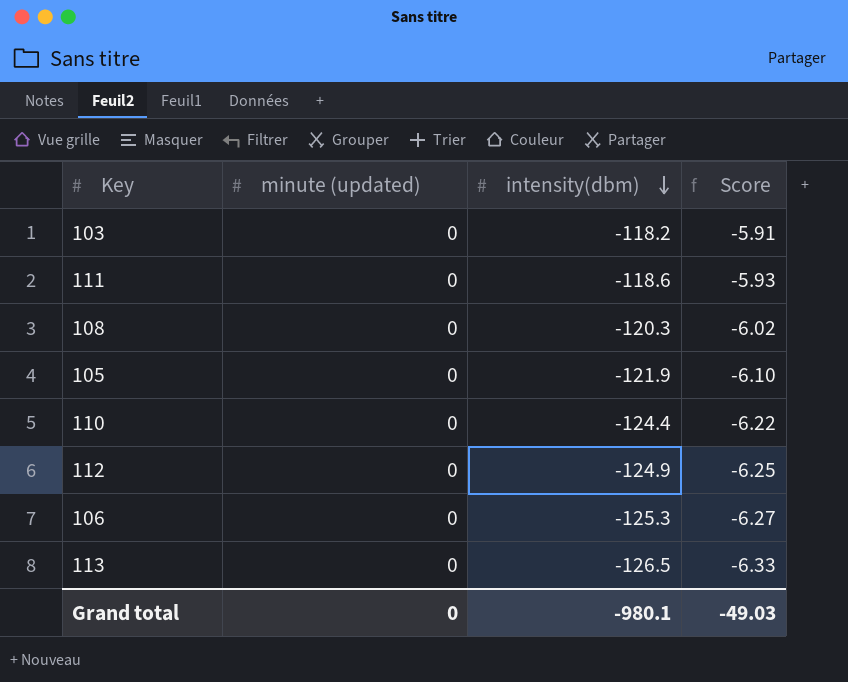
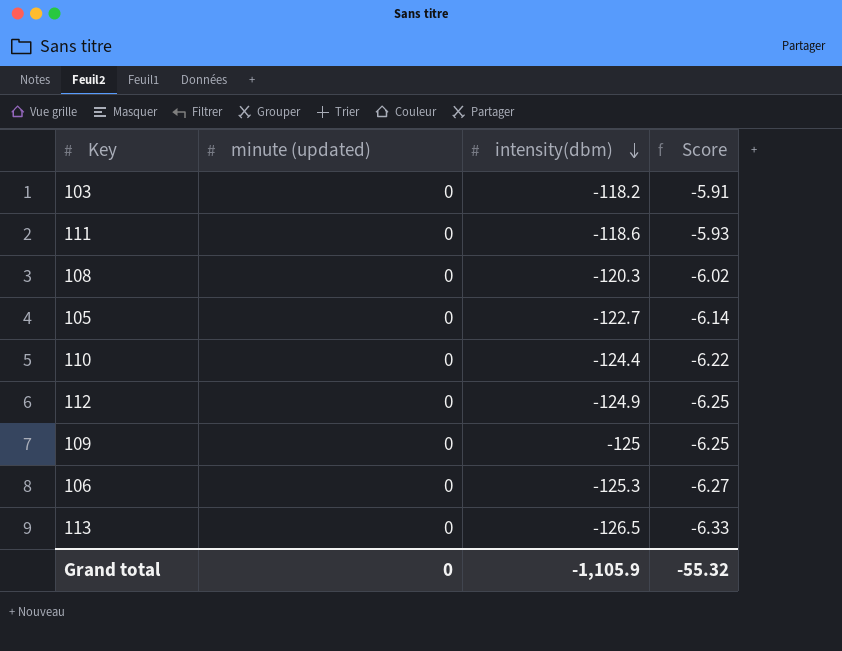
105 | intensity(dbm): -121.9 -> -122.7
105 | Score: -6.10 -> -6.14
row 109: none -> 0 | -125 | -6.25
Grand total | intensity(dbm): -980.1 -> -1,105.9
Grand total | Score: -49.03 -> -55.32

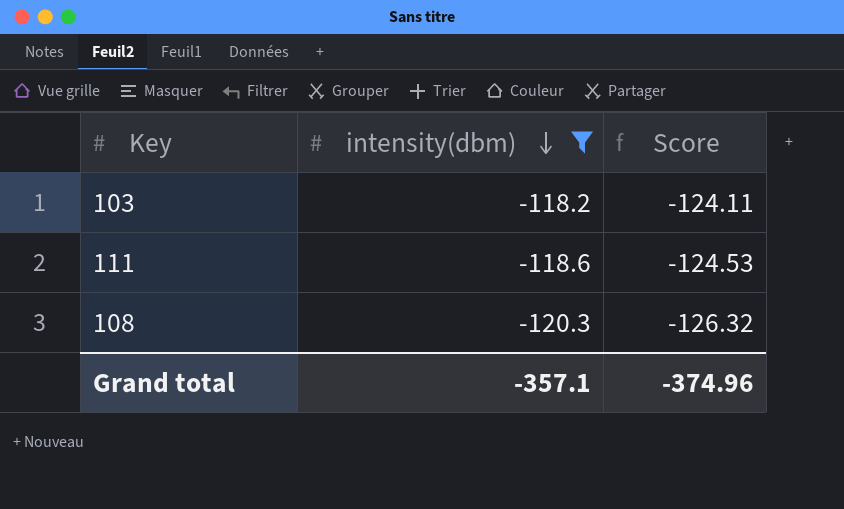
filter: none -> intensity(dbm) >= -120.3
column minute (updated) | position: 2 -> none
column Score | formula: [intensity(dbm)] * 0.05 -> [intensity(dbm)] * 1.05
Grand total | intensity(dbm): -1,105.9 -> -357.1
Grand total | Score: -55.32 -> -374.96

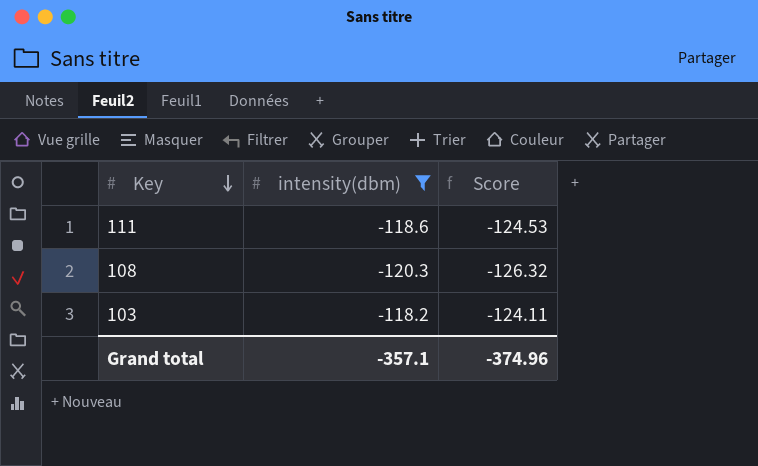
row order: intensity(dbm) descending -> Key descending

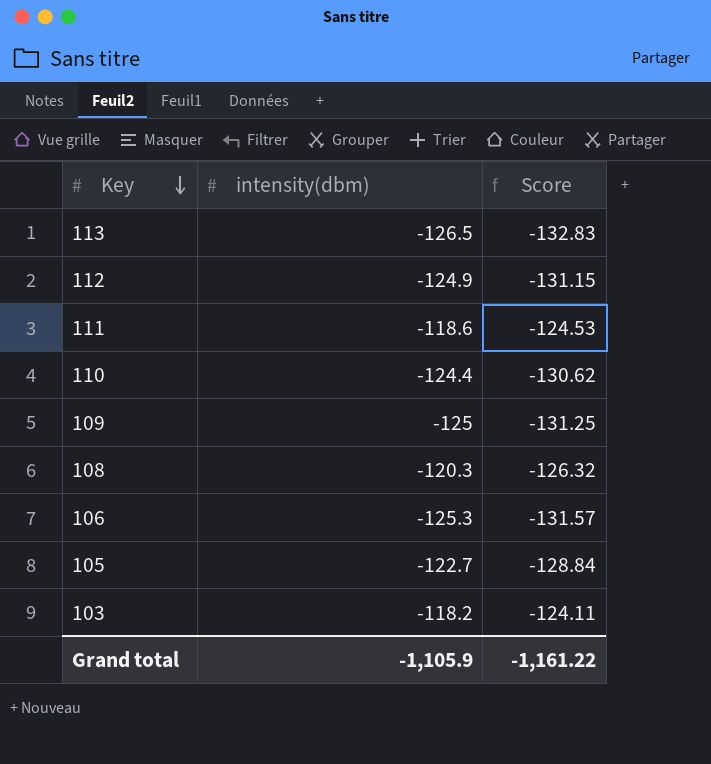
filter: intensity(dbm) >= -120.3 -> none
Grand total | intensity(dbm): -357.1 -> -1,105.9
Grand total | Score: -374.96 -> -1,161.22

